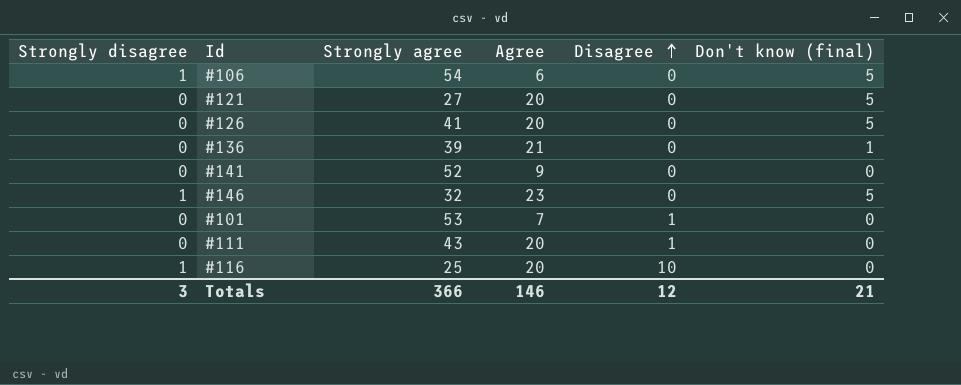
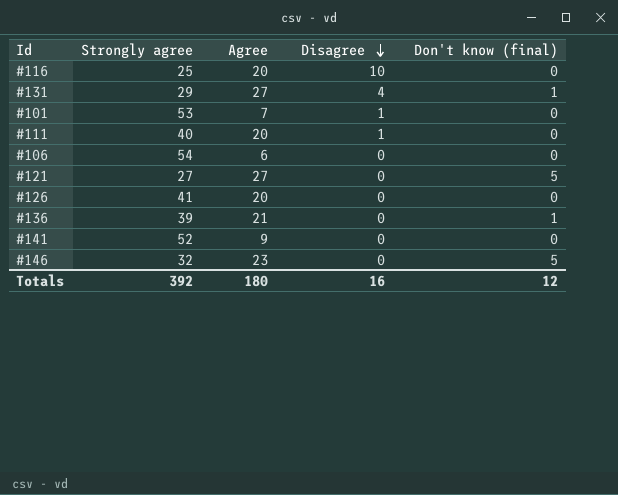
row order: Disagree ascending -> Disagree descending
column Strongly disagree | position: 1 -> none
row #131: none -> 29 | 27 | 4 | 1
#111 | Strongly agree: 43 -> 40
#106 | Don't know (final): 5 -> 0
#121 | Agree: 20 -> 27
#126 | Don't know (final): 5 -> 0
Totals | Strongly agree: 366 -> 392
Totals | Agree: 146 -> 180
Totals | Disagree: 12 -> 16
Totals | Don't know (final): 21 -> 12

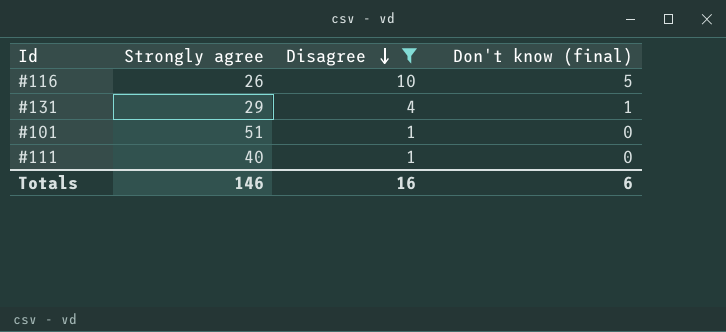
filter: none -> Disagree != 0
column Agree | position: 3 -> none
#116 | Strongly agree: 25 -> 26
#116 | Don't know (final): 0 -> 5
#101 | Strongly agree: 53 -> 51
Totals | Strongly agree: 392 -> 146
Totals | Don't know (final): 12 -> 6

